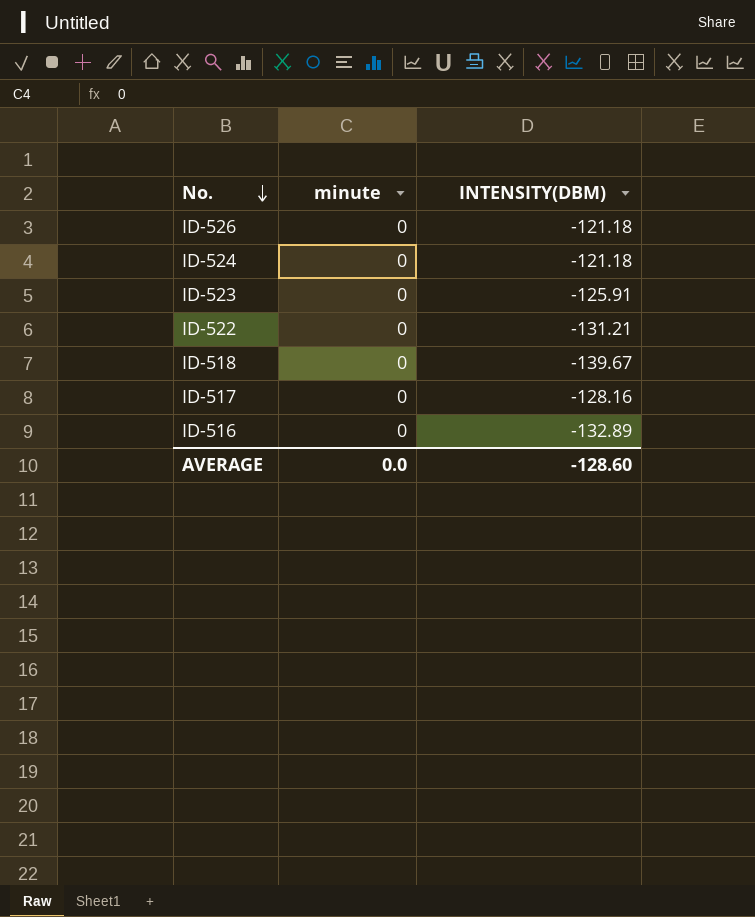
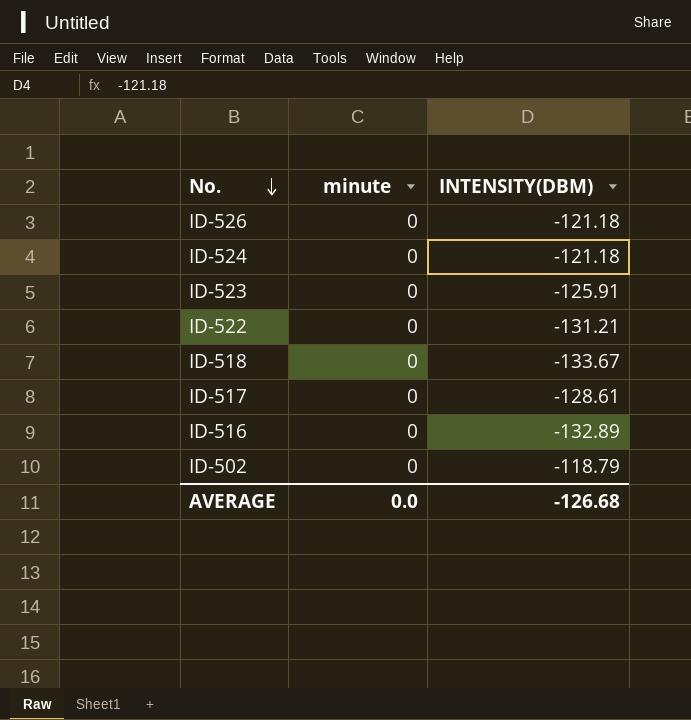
ID-518 | INTENSITY(DBM): -139.67 -> -133.67
ID-517 | INTENSITY(DBM): -128.16 -> -128.61
row ID-502: none -> 0 | -118.79
AVERAGE | INTENSITY(DBM): -128.60 -> -126.68

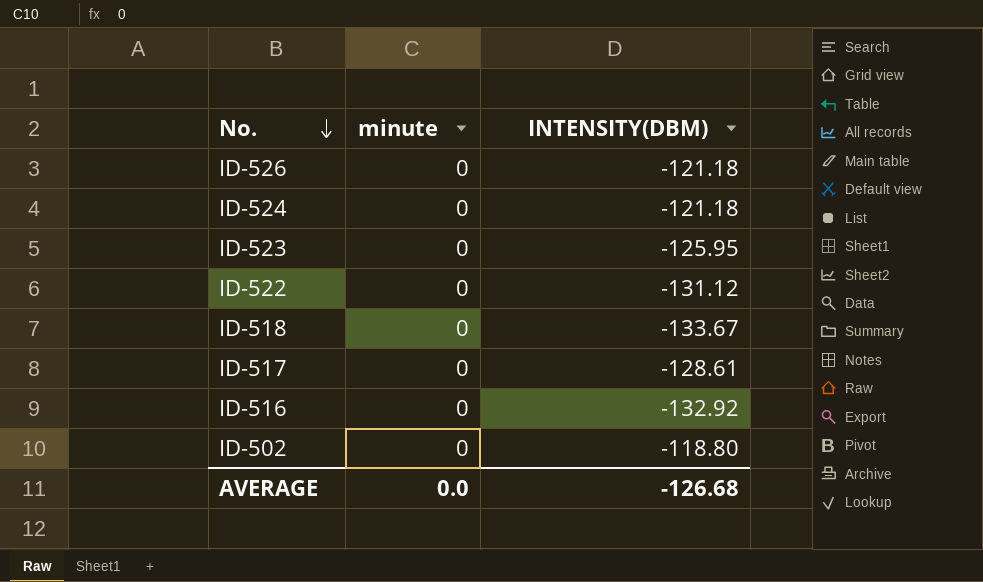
ID-523 | INTENSITY(DBM): -125.91 -> -125.95
ID-522 | INTENSITY(DBM): -131.21 -> -131.12
ID-516 | INTENSITY(DBM): -132.89 -> -132.92
ID-502 | INTENSITY(DBM): -118.79 -> -118.80

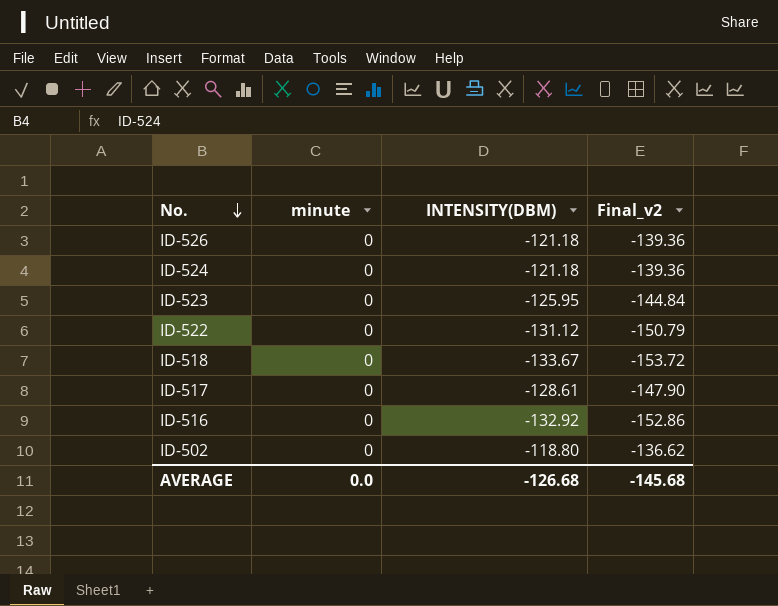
column Final_v2 | formula: none -> [INTENSITY(DBM)] * 1.15

